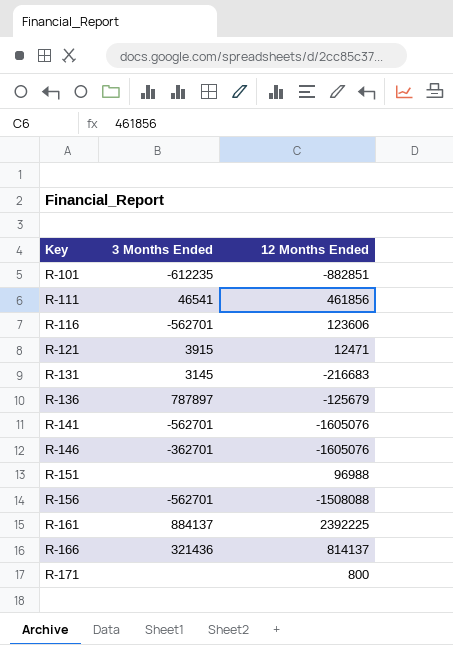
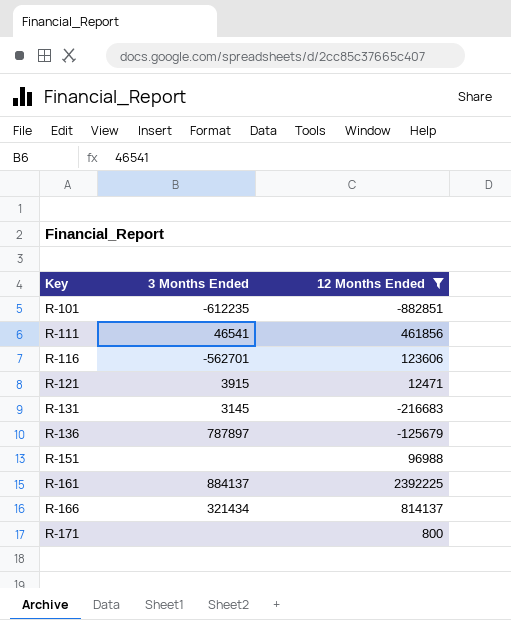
filter: none -> 12 Months Ended >= -882851
R-166 | 3 Months Ended: 321436 -> 321434

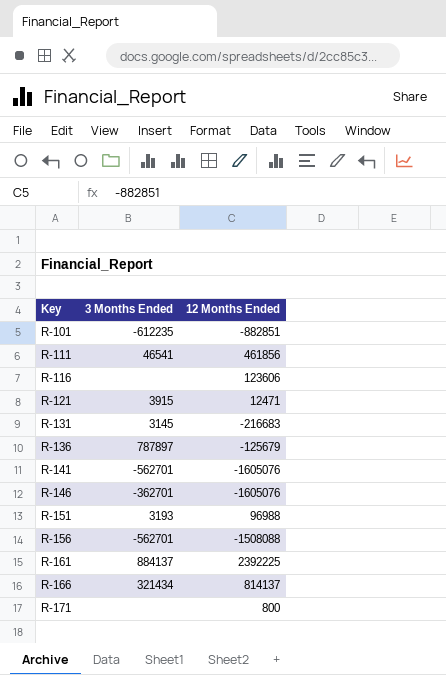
filter: 12 Months Ended >= -882851 -> none
R-116 | 3 Months Ended: -562701 -> none
R-151 | 3 Months Ended: none -> 3193

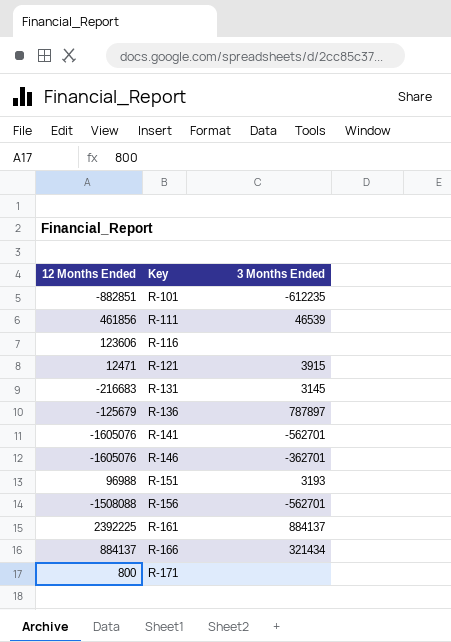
column 12 Months Ended | position: 3 -> 1
R-111 | 3 Months Ended: 46541 -> 46539
R-166 | 12 Months Ended: 814137 -> 884137

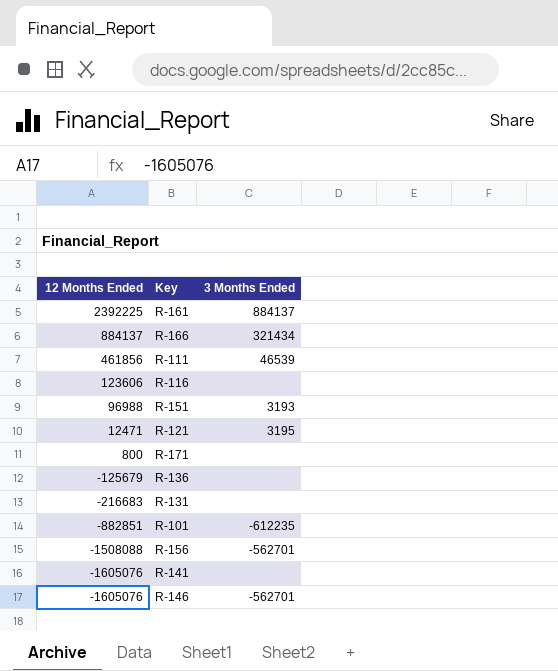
row order: Key ascending -> 12 Months Ended descending
R-121 | 3 Months Ended: 3915 -> 3195
R-136 | 3 Months Ended: 787897 -> none
R-131 | 3 Months Ended: 3145 -> none
R-141 | 3 Months Ended: -562701 -> none
R-146 | 3 Months Ended: -362701 -> -562701

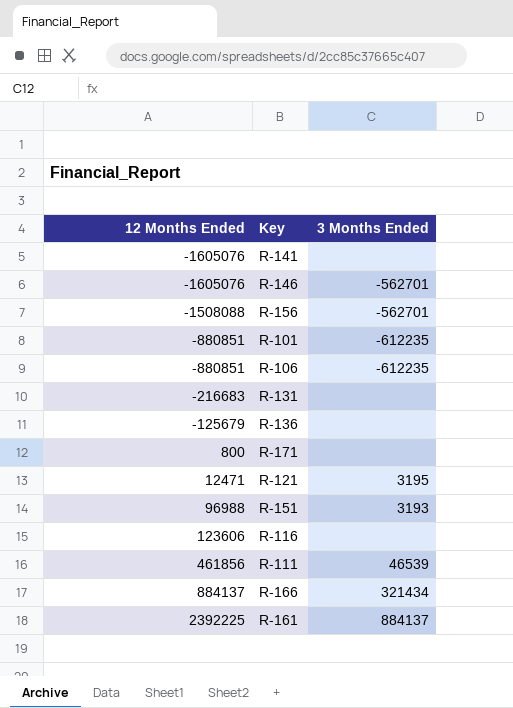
row order: 12 Months Ended descending -> 12 Months Ended ascending
R-101 | 12 Months Ended: -882851 -> -880851
row R-106: none -> -880851 | -612235

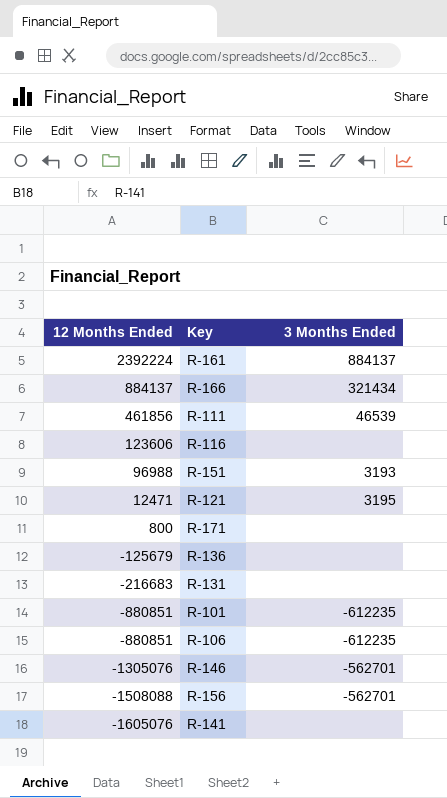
row order: 12 Months Ended ascending -> 12 Months Ended descending
R-161 | 12 Months Ended: 2392225 -> 2392224
R-146 | 12 Months Ended: -1605076 -> -1305076

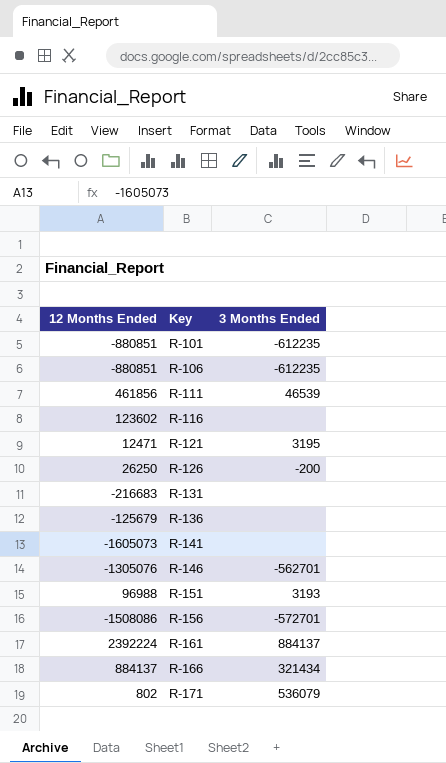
row order: 12 Months Ended descending -> Key ascending
R-116 | 12 Months Ended: 123606 -> 123602
row R-126: none -> 26250 | -200
R-141 | 12 Months Ended: -1605076 -> -1605073
R-156 | 12 Months Ended: -1508088 -> -1508086
R-156 | 3 Months Ended: -562701 -> -572701
R-171 | 12 Months Ended: 800 -> 802
R-171 | 3 Months Ended: none -> 536079

